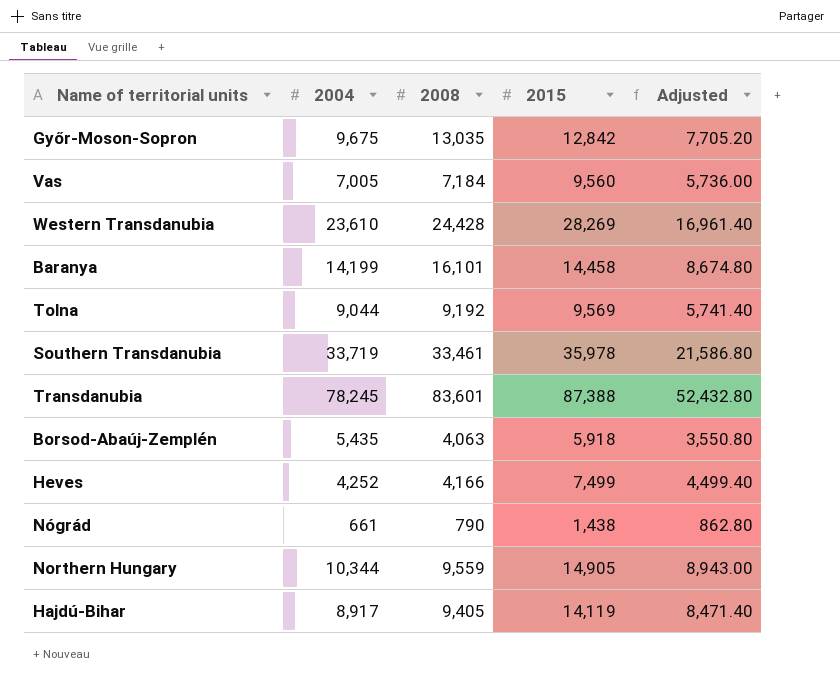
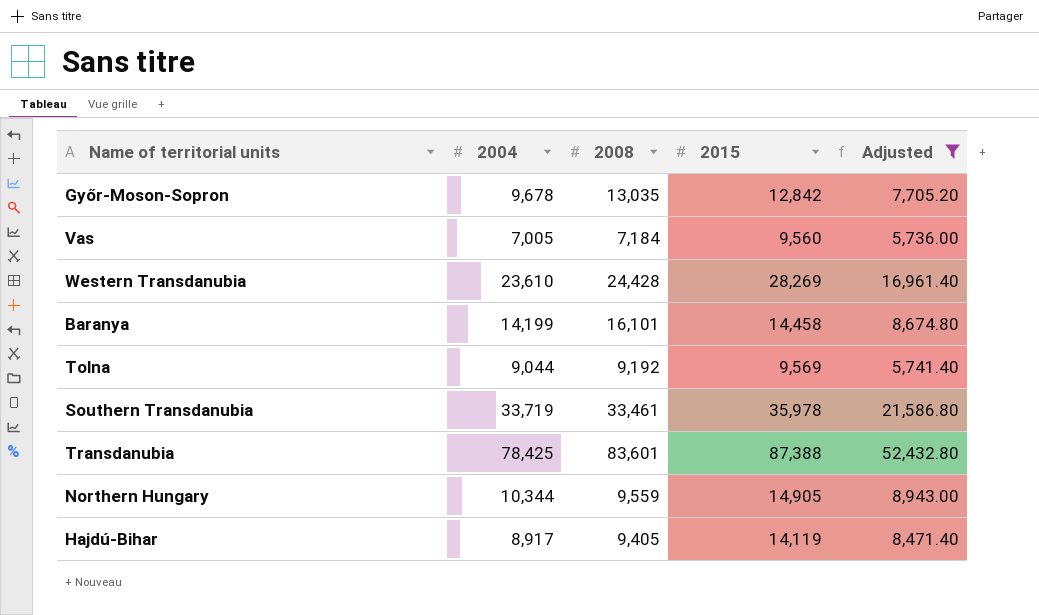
filter: none -> Adjusted >= 5,736.00
Győr-Moson-Sopron | 2004: 9,675 -> 9,678
Transdanubia | 2004: 78,245 -> 78,425

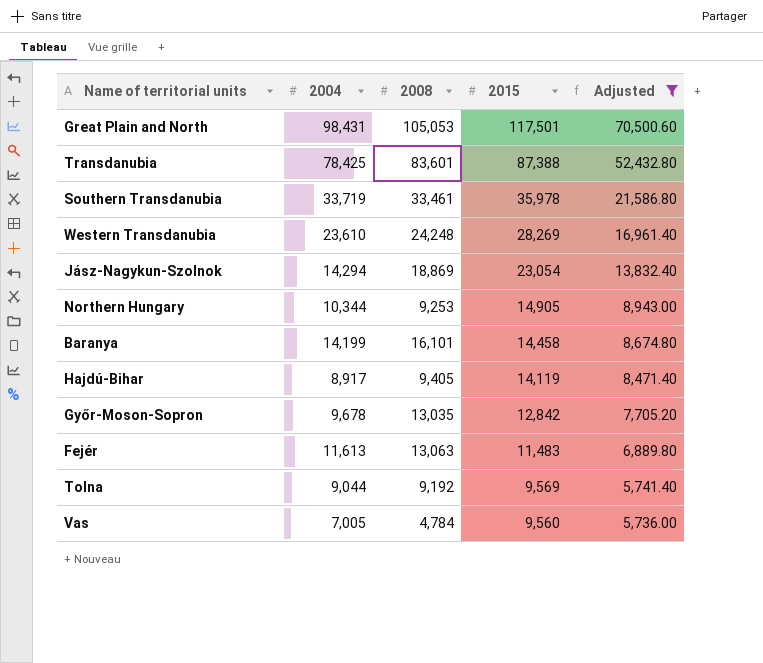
row order: none -> 2015 descending
row Great Plain and North: none -> 98,431 | 105,053 | 117,501 | 70,500.60
Western Transdanubia | 2008: 24,428 -> 24,248
row Jász-Nagykun-Szolnok: none -> 14,294 | 18,869 | 23,054 | 13,832.40
Northern Hungary | 2008: 9,559 -> 9,253
row Fejér: none -> 11,613 | 13,063 | 11,483 | 6,889.80
Vas | 2008: 7,184 -> 4,784

